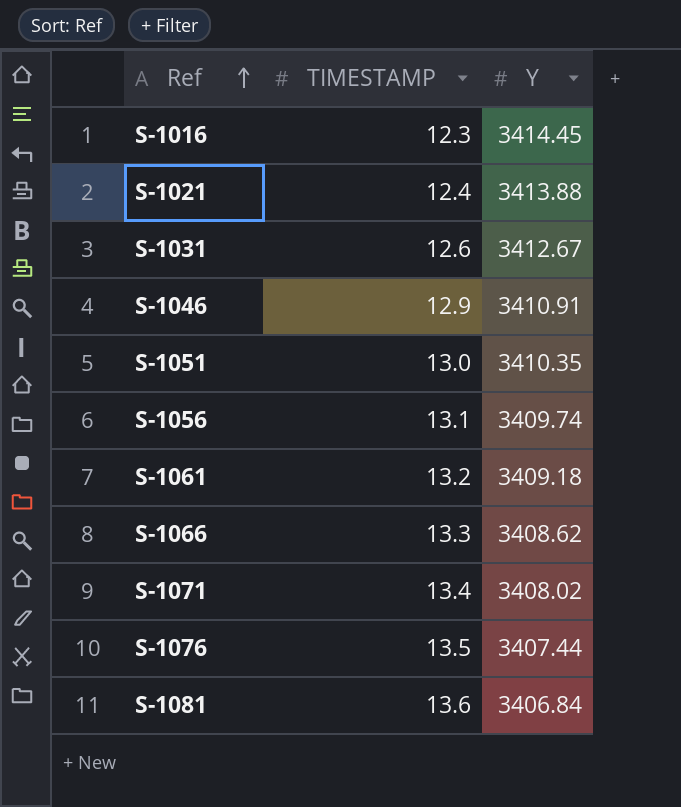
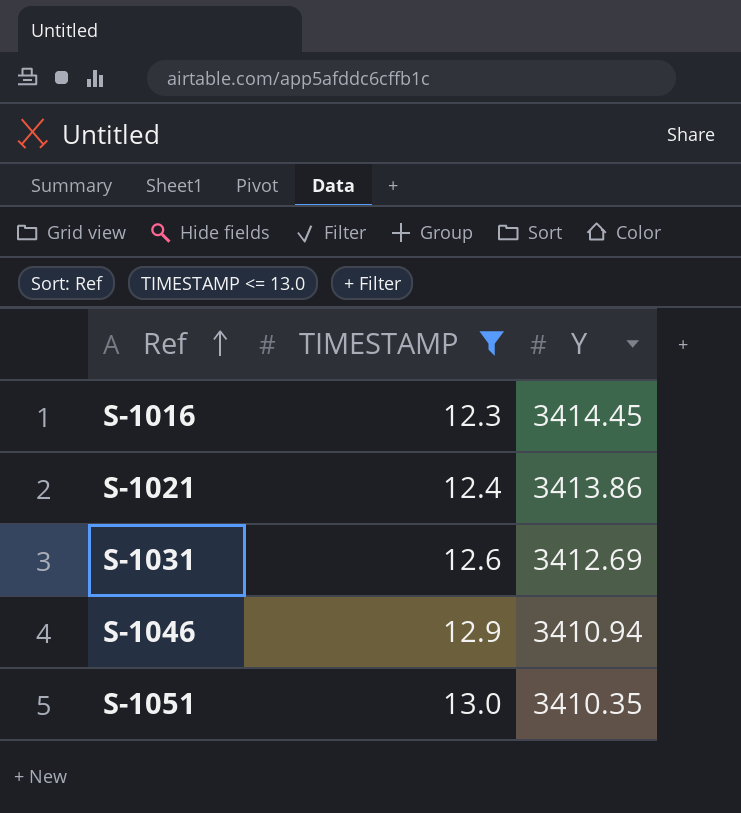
filter: none -> TIMESTAMP <= 13.0
S-1021 | Y: 3413.88 -> 3413.86
S-1031 | Y: 3412.67 -> 3412.69
S-1046 | Y: 3410.91 -> 3410.94

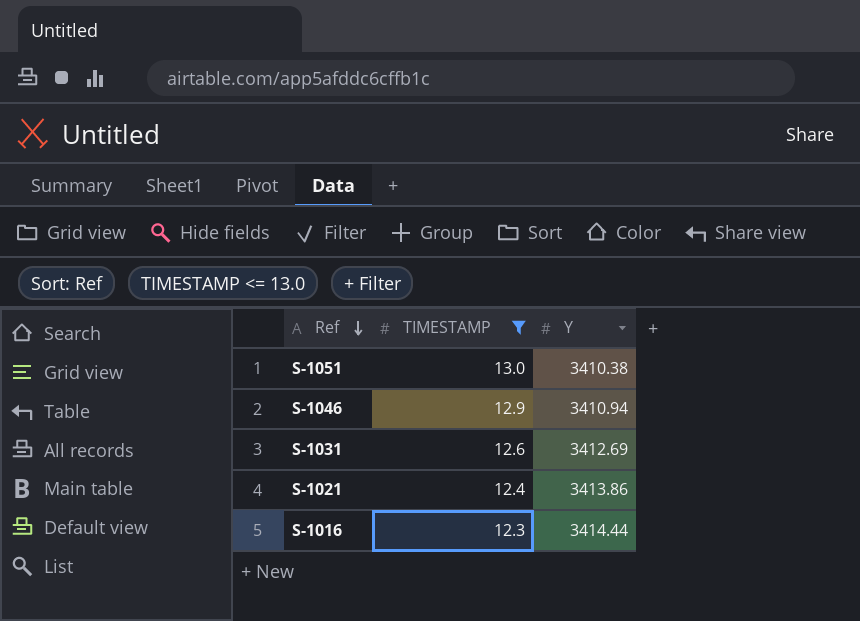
row order: Ref ascending -> Ref descending
S-1051 | Y: 3410.35 -> 3410.38
S-1016 | Y: 3414.45 -> 3414.44

